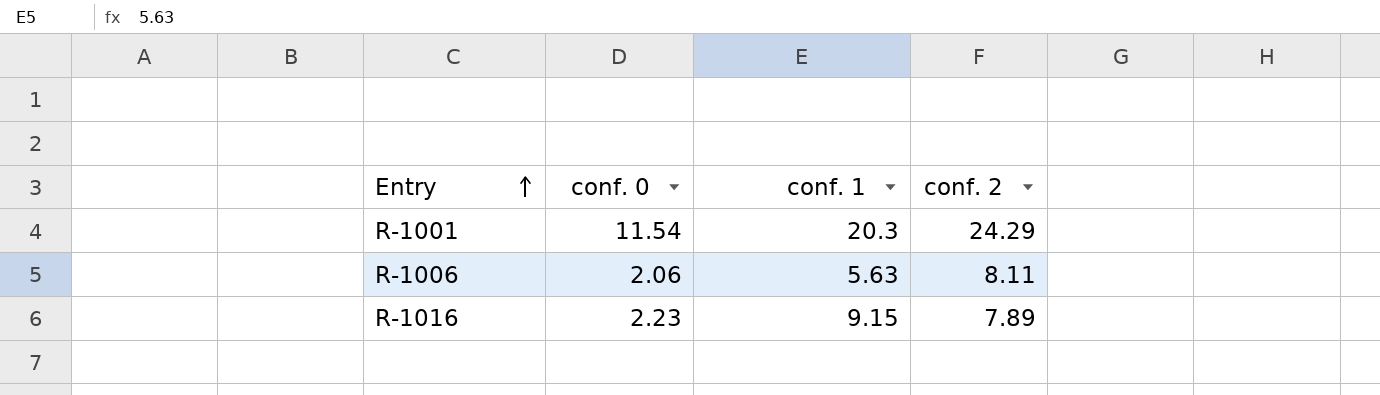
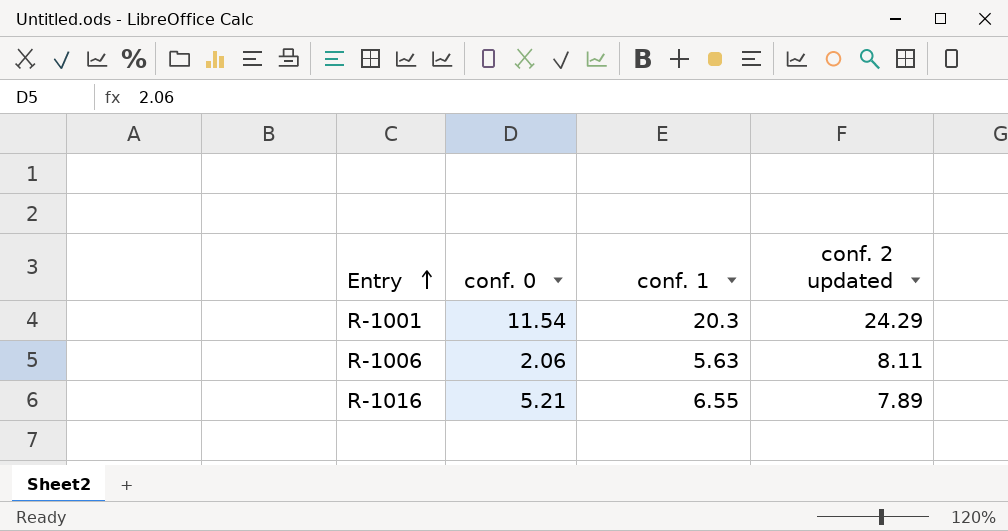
column name: conf. 2 -> conf. 2 updated
R-1016 | conf. 0: 2.23 -> 5.21
R-1016 | conf. 1: 9.15 -> 6.55

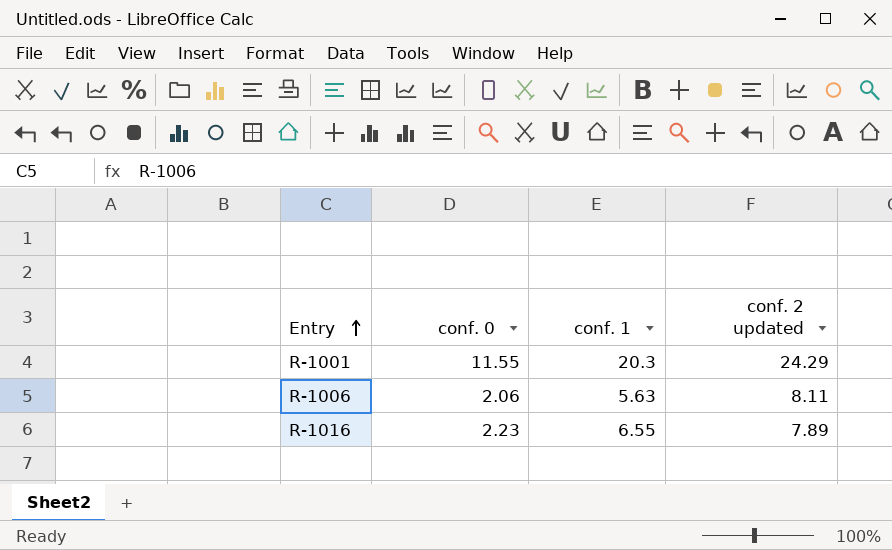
R-1001 | conf. 0: 11.54 -> 11.55
R-1016 | conf. 0: 5.21 -> 2.23

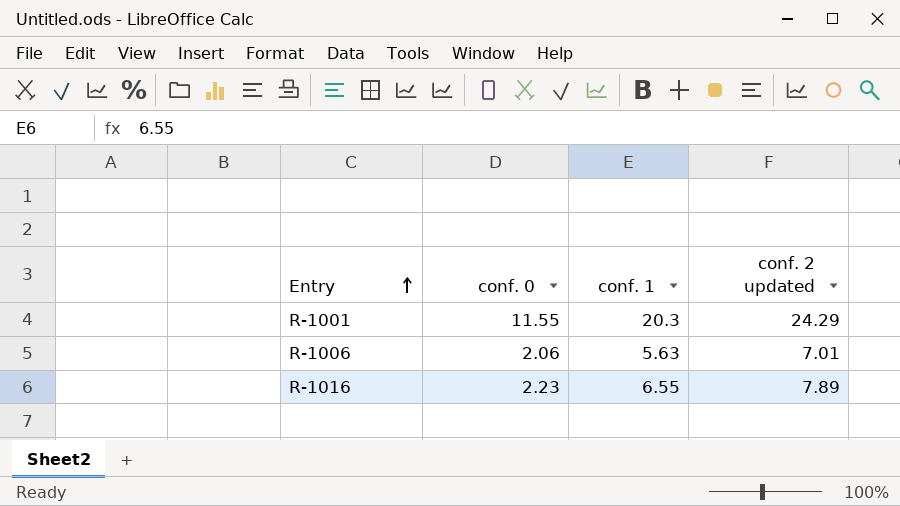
R-1006 | conf. 2 updated: 8.11 -> 7.01

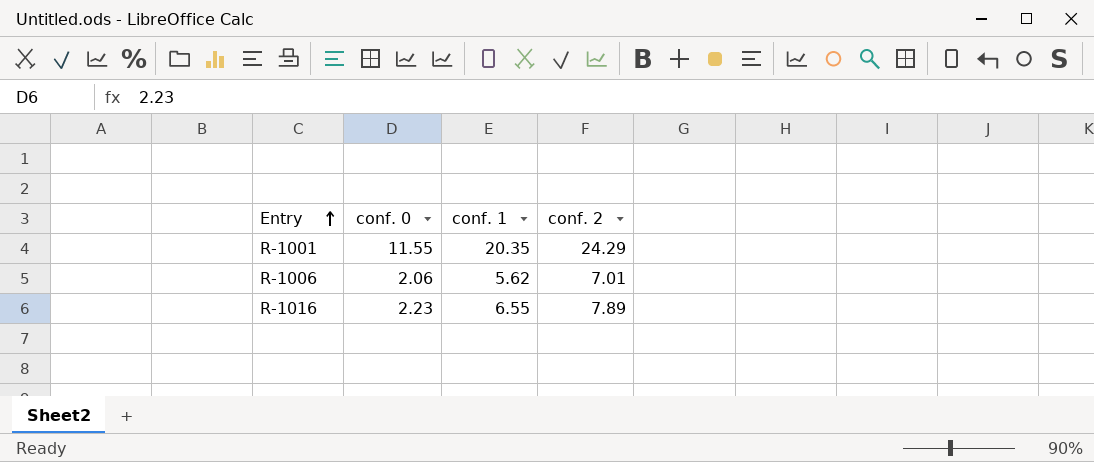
column name: conf. 2 updated -> conf. 2
R-1001 | conf. 1: 20.3 -> 20.35
R-1006 | conf. 1: 5.63 -> 5.62

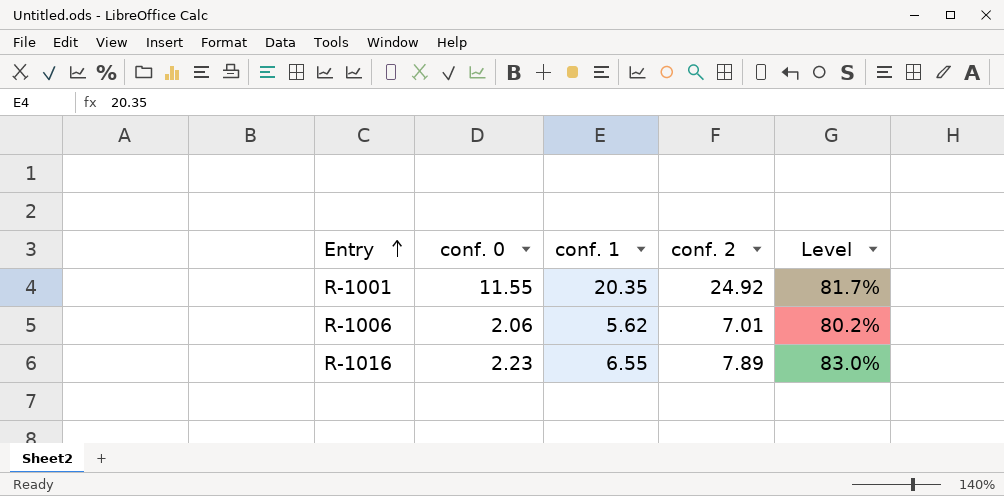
column Level | formula: none -> [conf. 1] / [conf. 2]
R-1001 | conf. 2: 24.29 -> 24.92

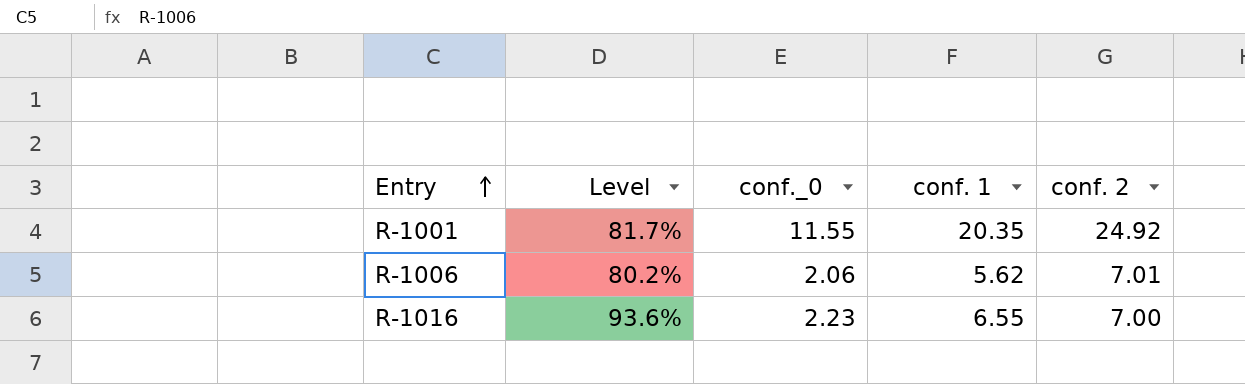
column Level | position: 5 -> 2
column name: conf. 0 -> conf._0
R-1016 | Level: 83.0% -> 93.6%
R-1016 | conf. 2: 7.89 -> 7.00

